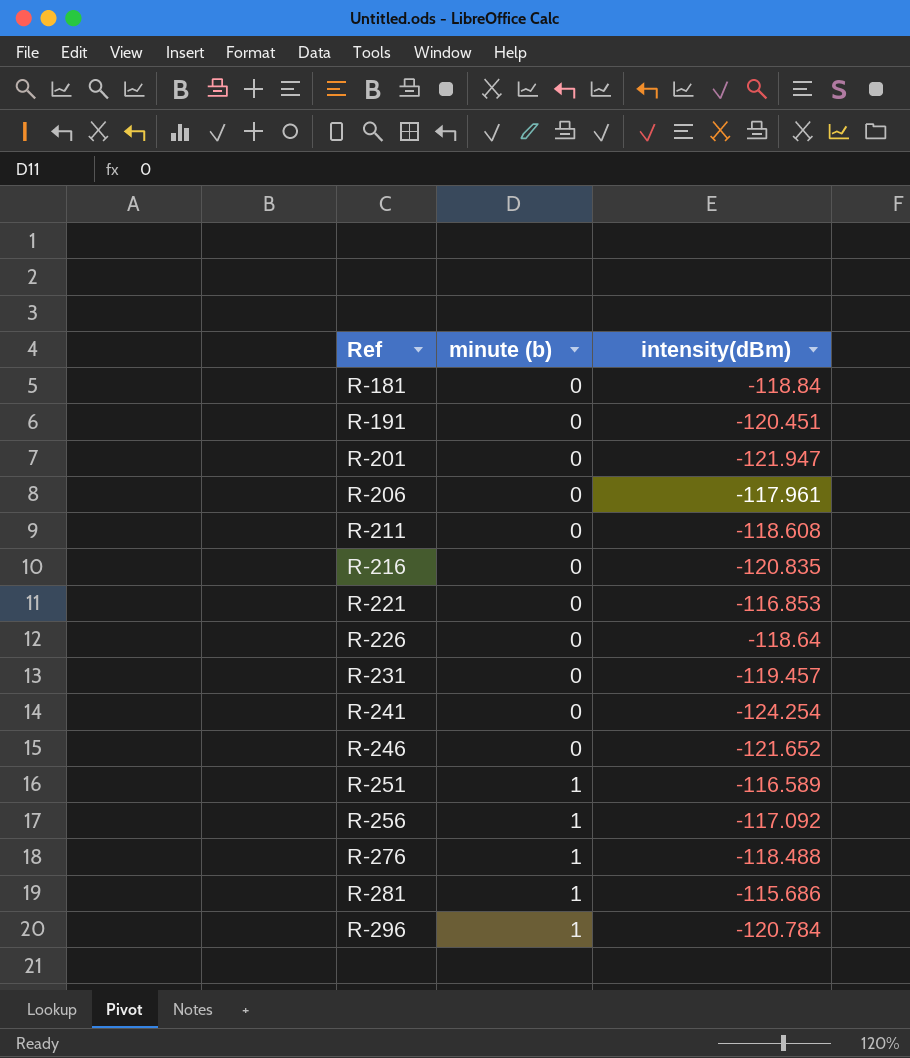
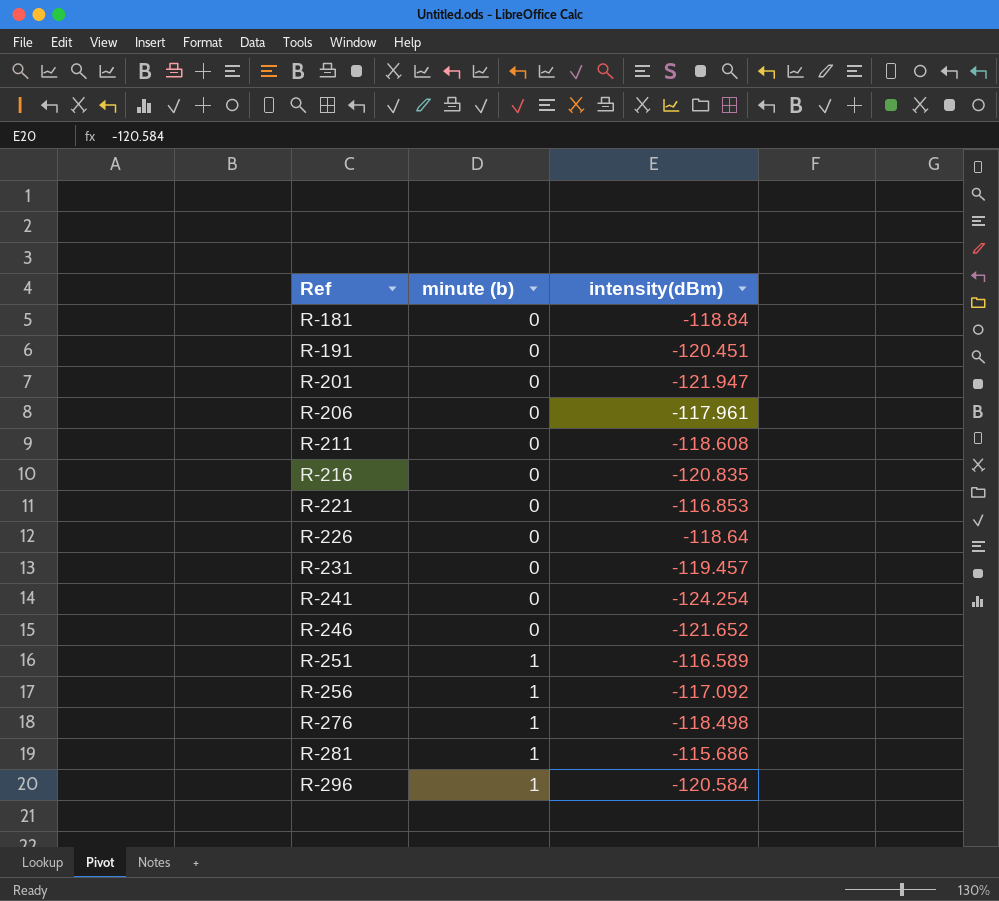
R-276 | intensity(dBm): -118.488 -> -118.498
R-296 | intensity(dBm): -120.784 -> -120.584

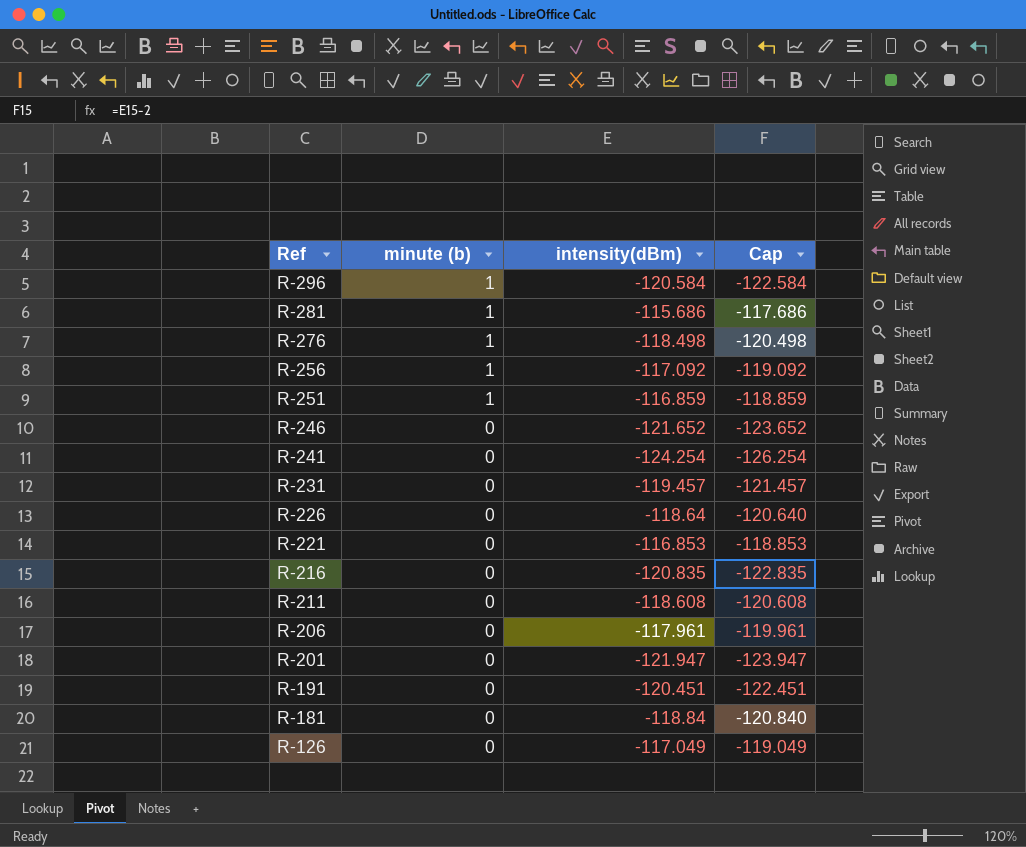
row order: Ref ascending -> Ref descending
column Cap | formula: none -> [intensity(dBm)] - 2
R-251 | intensity(dBm): -116.589 -> -116.859
row R-126: none -> 0 | -117.049 | -119.049

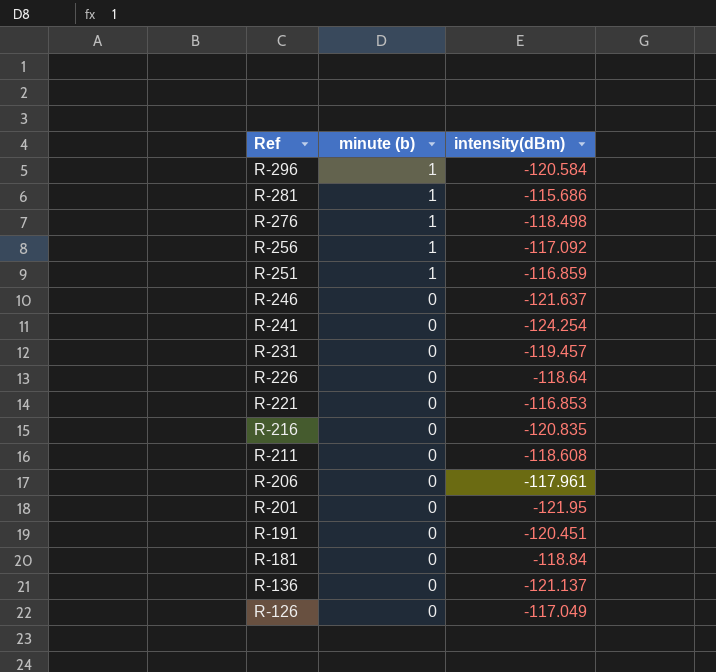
column Cap | formula: [intensity(dBm)] - 2 -> none
R-246 | intensity(dBm): -121.652 -> -121.637
R-201 | intensity(dBm): -121.947 -> -121.95
row R-136: none -> 0 | -121.137

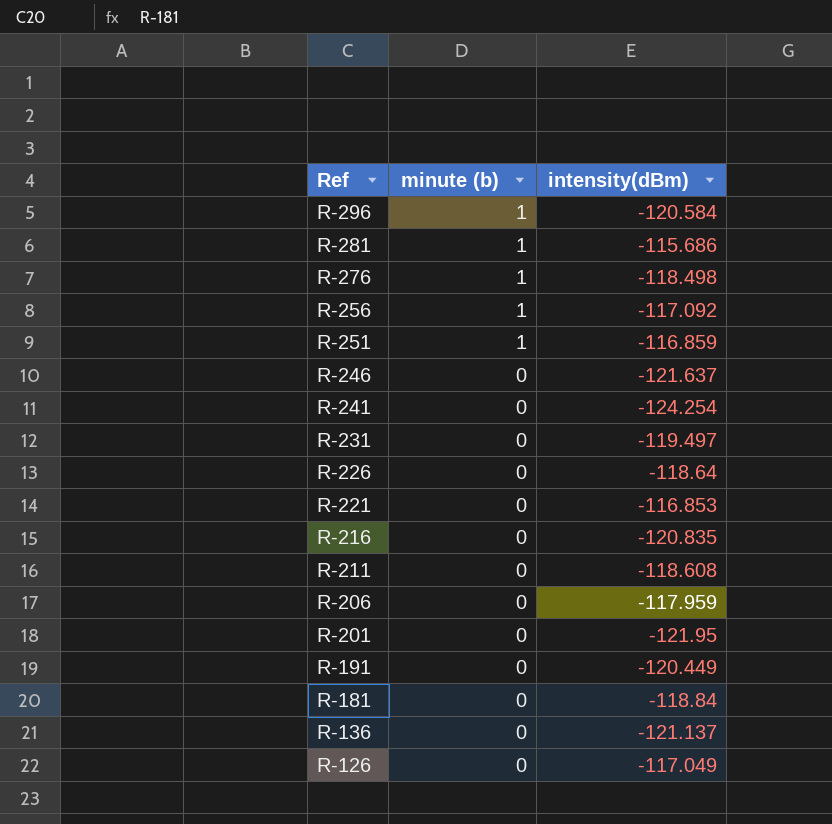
R-231 | intensity(dBm): -119.457 -> -119.497
R-206 | intensity(dBm): -117.961 -> -117.959
R-191 | intensity(dBm): -120.451 -> -120.449

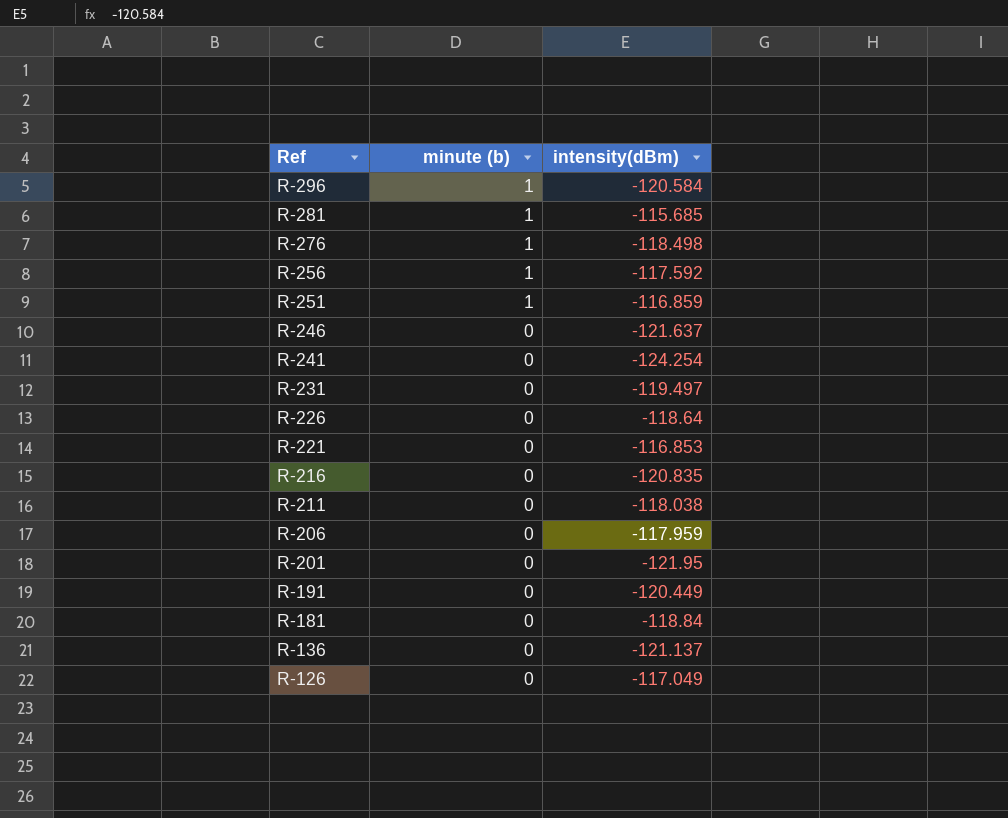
R-281 | intensity(dBm): -115.686 -> -115.685
R-256 | intensity(dBm): -117.092 -> -117.592
R-211 | intensity(dBm): -118.608 -> -118.038

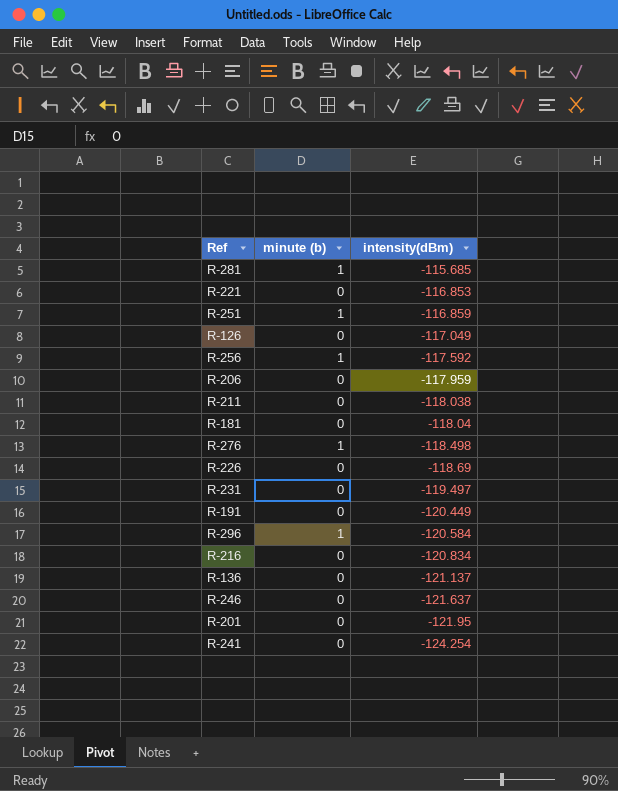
row order: Ref descending -> intensity(dBm) descending
R-181 | intensity(dBm): -118.84 -> -118.04
R-226 | intensity(dBm): -118.64 -> -118.69
R-216 | intensity(dBm): -120.835 -> -120.834

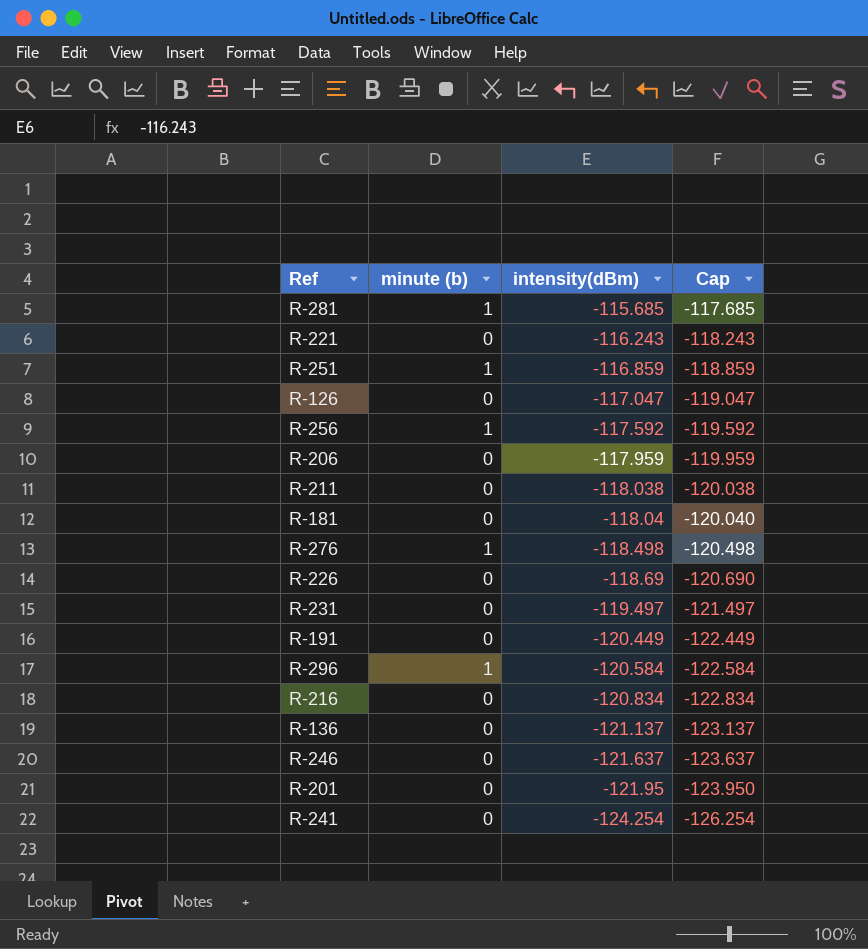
column Cap | formula: none -> [intensity(dBm)] - 2
R-221 | intensity(dBm): -116.853 -> -116.243
R-126 | intensity(dBm): -117.049 -> -117.047

